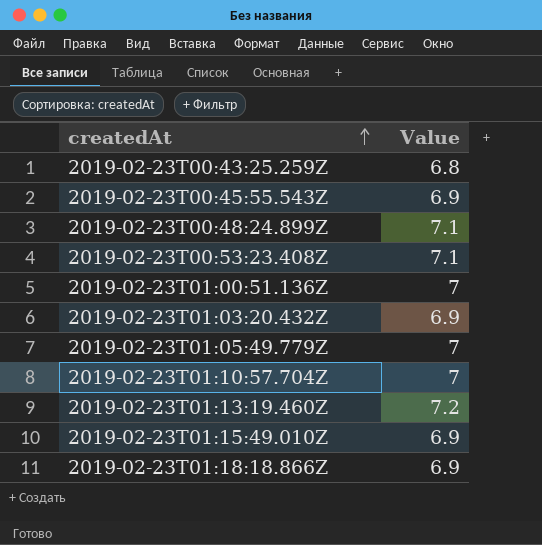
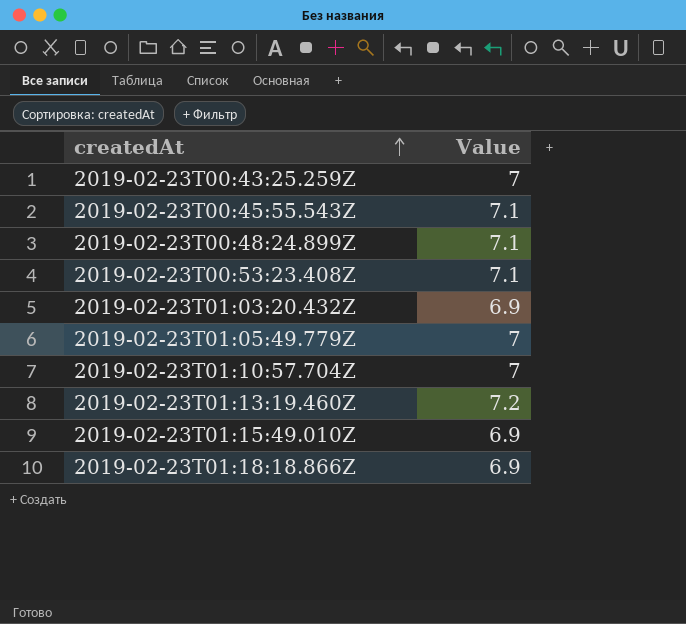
row 2019-02-23T01:00:51.136Z: 7 -> none
2019-02-23T00:43:25.259Z | Value: 6.8 -> 7
2019-02-23T00:45:55.543Z | Value: 6.9 -> 7.1

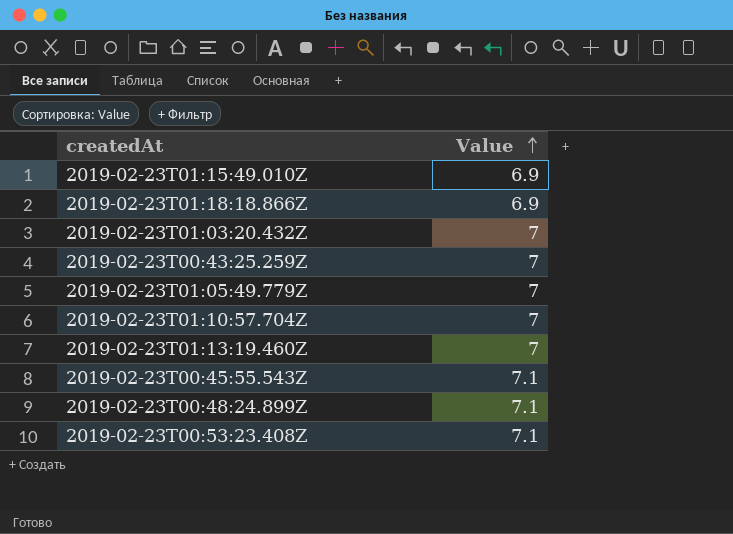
row order: createdAt ascending -> Value ascending
2019-02-23T01:03:20.432Z | Value: 6.9 -> 7
2019-02-23T01:13:19.460Z | Value: 7.2 -> 7

